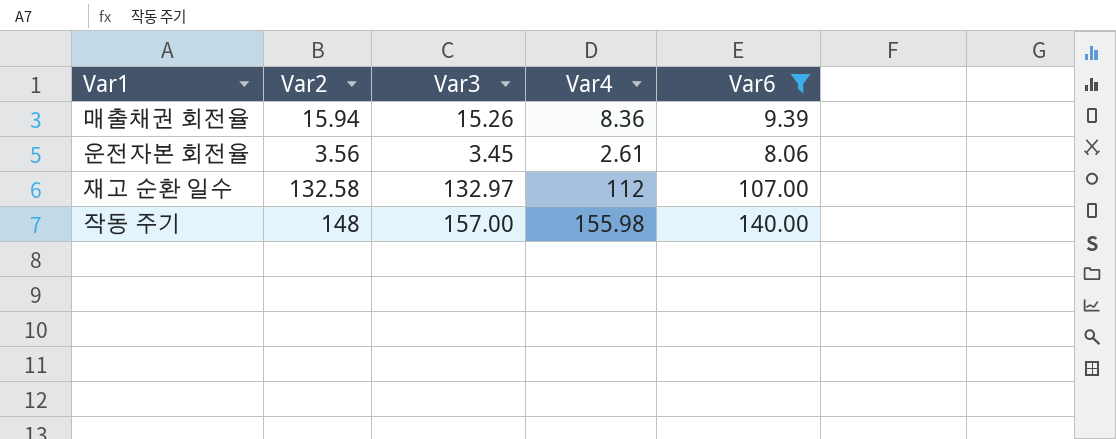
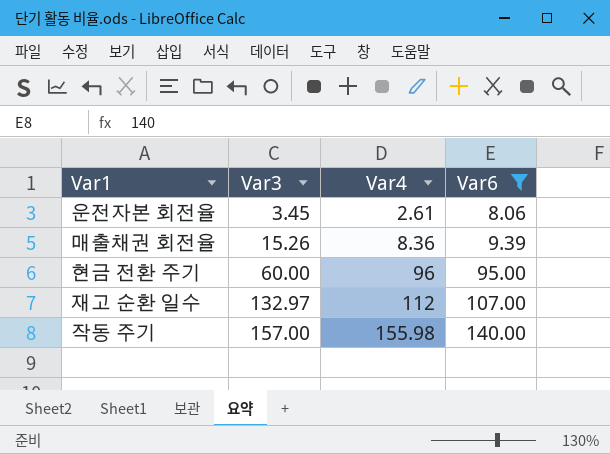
row order: none -> Var3 ascending
column Var2 | position: 2 -> none
row 현금 전환 주기: none -> 60.00 | 96 | 95.00

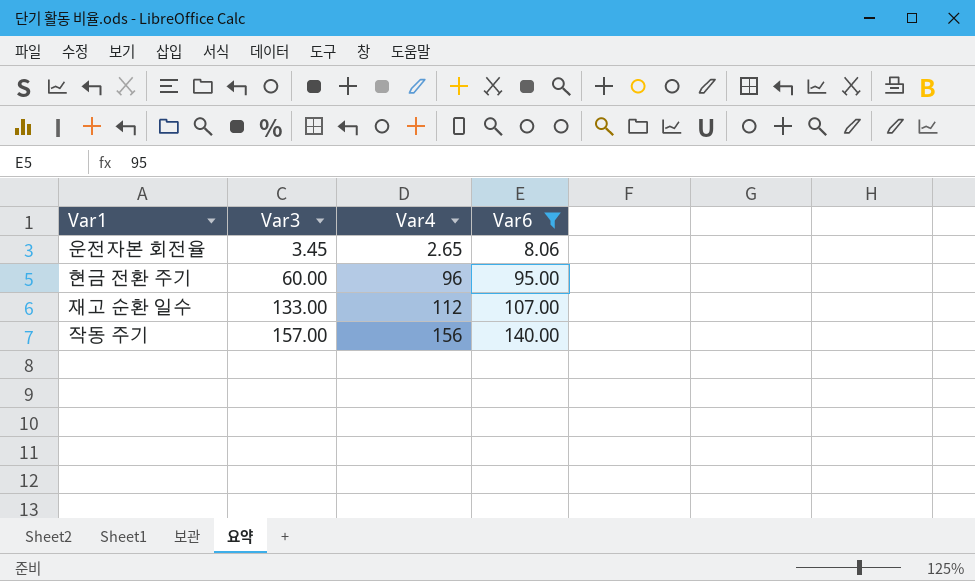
row 매출채권 회전율: 15.26 | 8.36 | 9.39 -> none
운전자본 회전율 | Var4: 2.61 -> 2.65
재고 순환 일수 | Var3: 132.97 -> 133.00
작동 주기 | Var4: 155.98 -> 156

